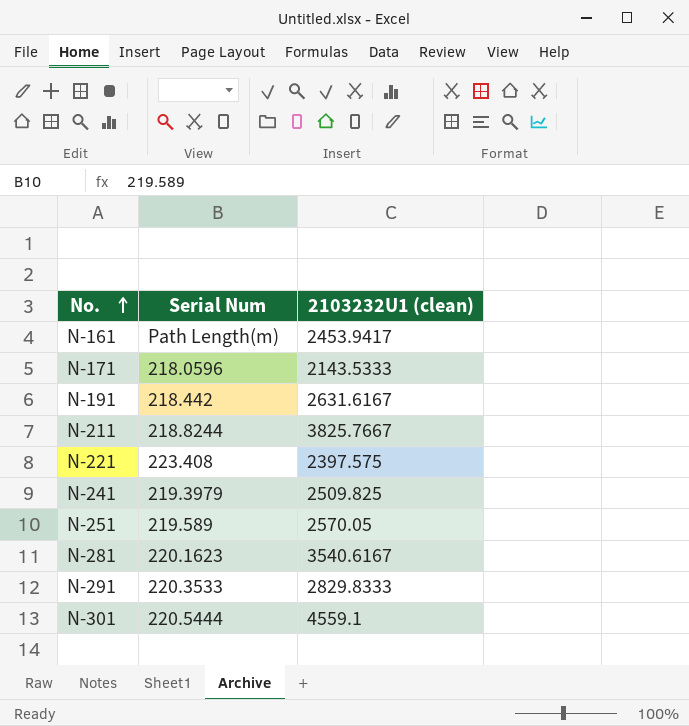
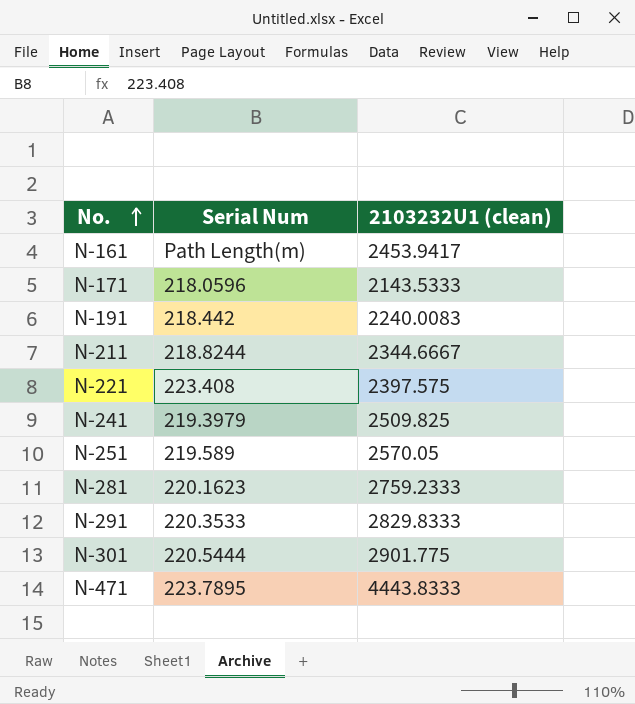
N-191 | 2103232U1 (clean): 2631.6167 -> 2240.0083
N-211 | 2103232U1 (clean): 3825.7667 -> 2344.6667
N-281 | 2103232U1 (clean): 3540.6167 -> 2759.2333
N-301 | 2103232U1 (clean): 4559.1 -> 2901.775
row N-471: none -> 223.7895 | 4443.8333

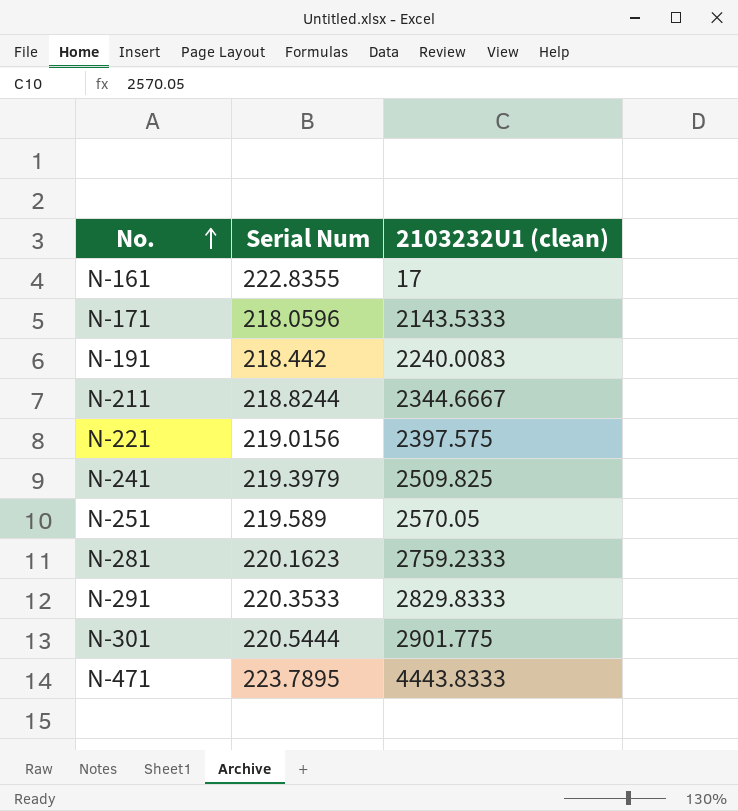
N-161 | Serial Num: Path Length(m) -> 222.8355
N-161 | 2103232U1 (clean): 2453.9417 -> 17
N-221 | Serial Num: 223.408 -> 219.0156

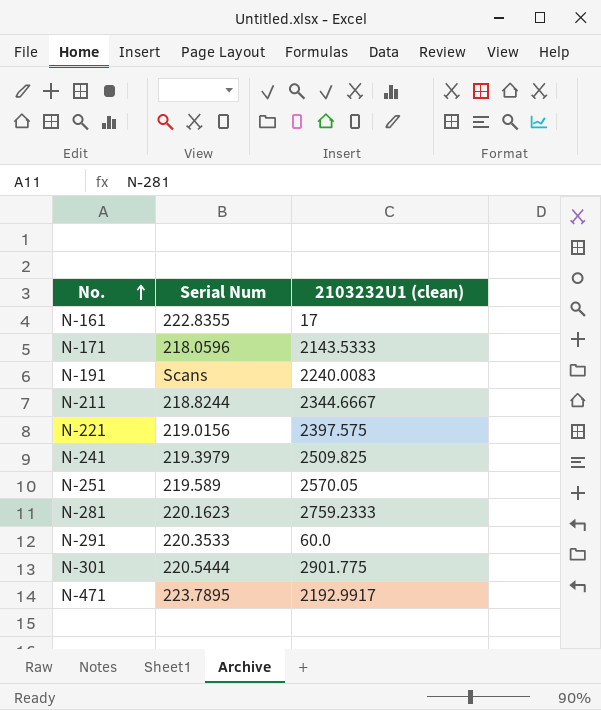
N-191 | Serial Num: 218.442 -> Scans
N-291 | 2103232U1 (clean): 2829.8333 -> 60.0
N-471 | 2103232U1 (clean): 4443.8333 -> 2192.9917

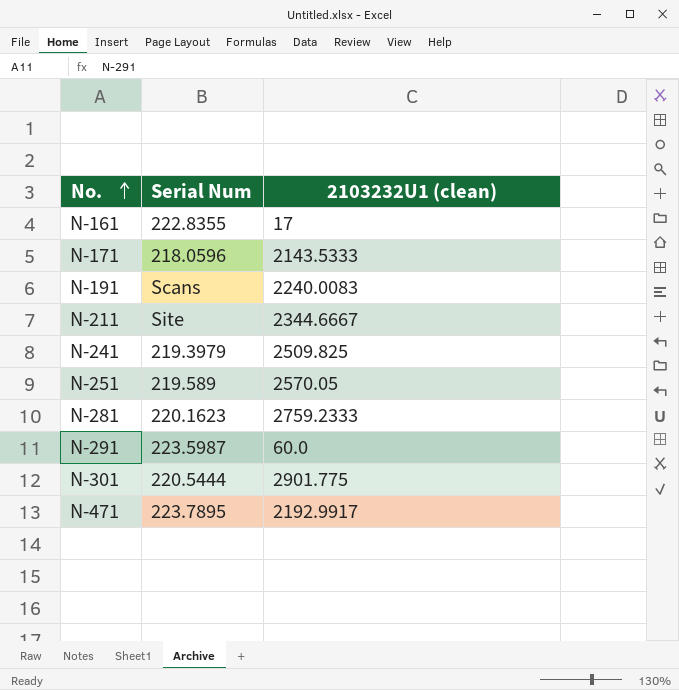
row N-221: 219.0156 | 2397.575 -> none
N-211 | Serial Num: 218.8244 -> Site
N-291 | Serial Num: 220.3533 -> 223.5987

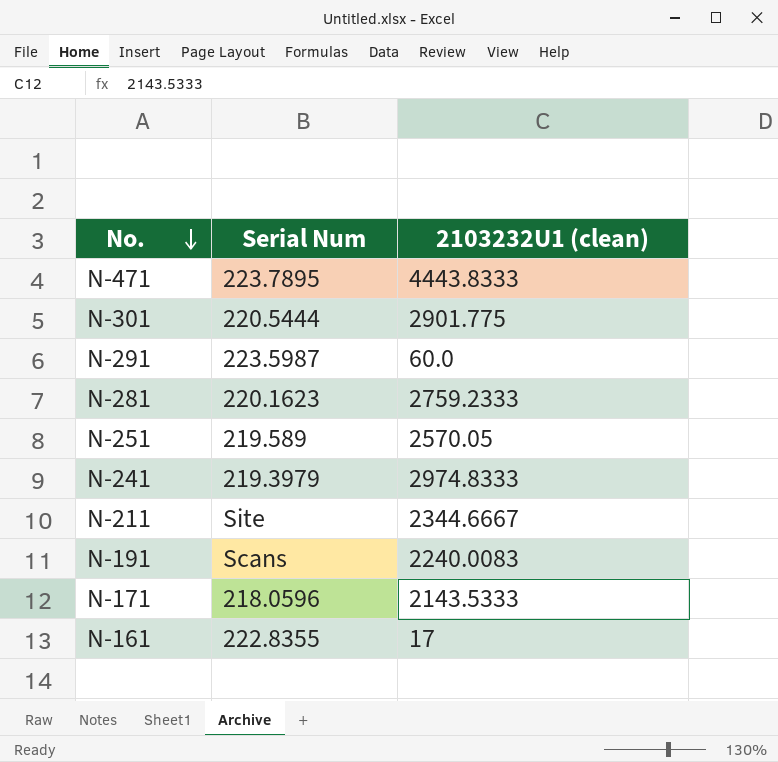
row order: No. ascending -> No. descending
N-471 | 2103232U1 (clean): 2192.9917 -> 4443.8333
N-241 | 2103232U1 (clean): 2509.825 -> 2974.8333

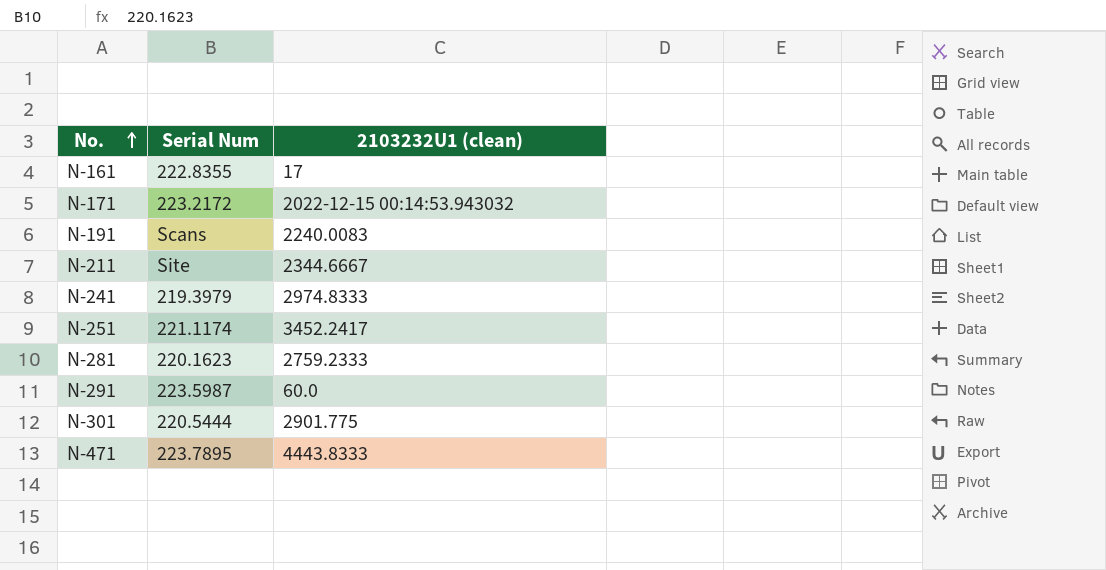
row order: No. descending -> No. ascending
N-171 | Serial Num: 218.0596 -> 223.2172
N-171 | 2103232U1 (clean): 2143.5333 -> 2022-12-15 00:14:53.943032
N-251 | Serial Num: 219.589 -> 221.1174
N-251 | 2103232U1 (clean): 2570.05 -> 3452.2417

